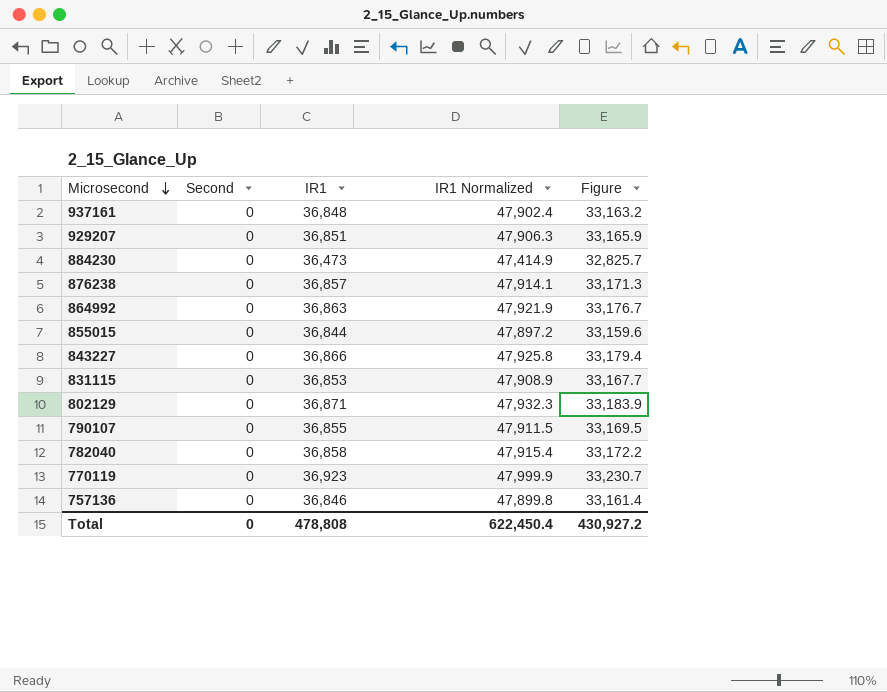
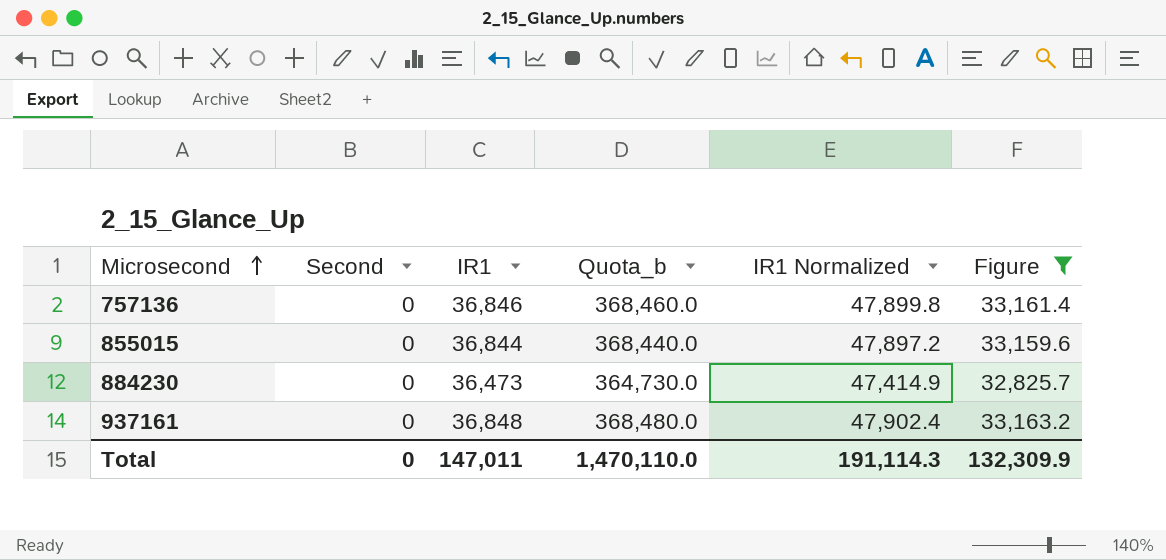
filter: none -> Figure <= 33,163.2
row order: Microsecond descending -> Microsecond ascending
column Quota_b | formula: none -> [IR1] * 10
Total | IR1: 478,808 -> 147,011
Total | IR1 Normalized: 622,450.4 -> 191,114.3
Total | Figure: 430,927.2 -> 132,309.9

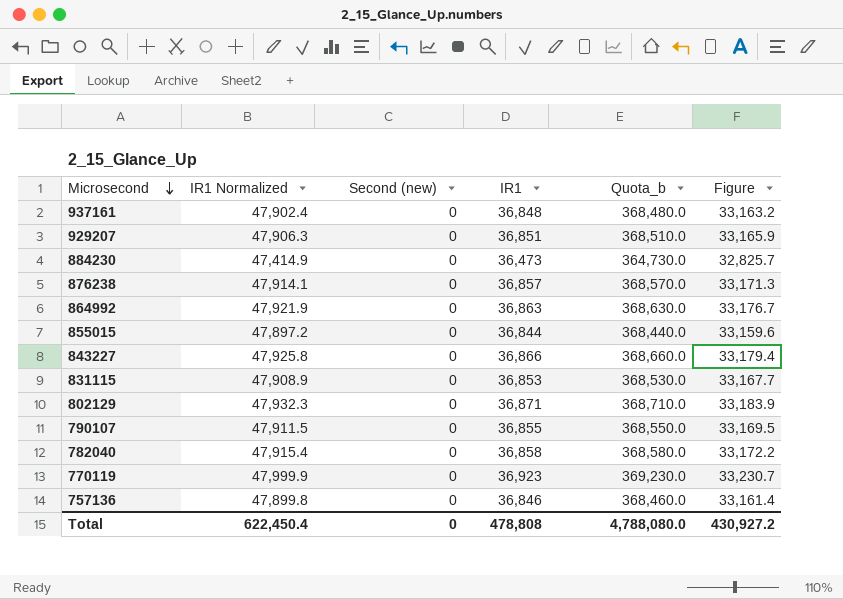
filter: Figure <= 33,163.2 -> none
row order: Microsecond ascending -> Microsecond descending
column IR1 Normalized | position: 5 -> 2
column name: Second -> Second (new)
Total | IR1 Normalized: 191,114.3 -> 622,450.4
Total | IR1: 147,011 -> 478,808
Total | Quota_b: 1,470,110.0 -> 4,788,080.0
Total | Figure: 132,309.9 -> 430,927.2

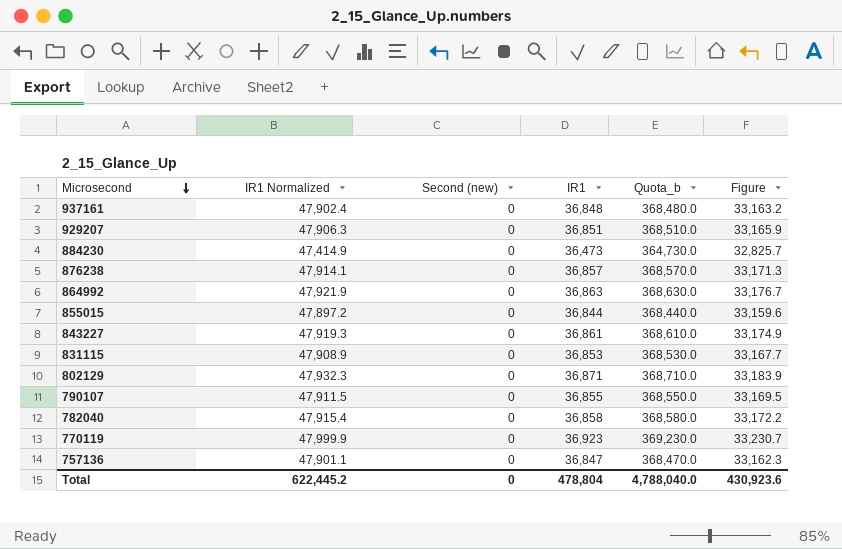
843227 | IR1 Normalized: 47,925.8 -> 47,919.3
843227 | IR1: 36,866 -> 36,861
843227 | Quota_b: 368,660.0 -> 368,610.0
843227 | Figure: 33,179.4 -> 33,174.9
757136 | IR1 Normalized: 47,899.8 -> 47,901.1
757136 | IR1: 36,846 -> 36,847
757136 | Quota_b: 368,460.0 -> 368,470.0
757136 | Figure: 33,161.4 -> 33,162.3
Total | IR1 Normalized: 622,450.4 -> 622,445.2
Total | IR1: 478,808 -> 478,804
Total | Quota_b: 4,788,080.0 -> 4,788,040.0
Total | Figure: 430,927.2 -> 430,923.6

